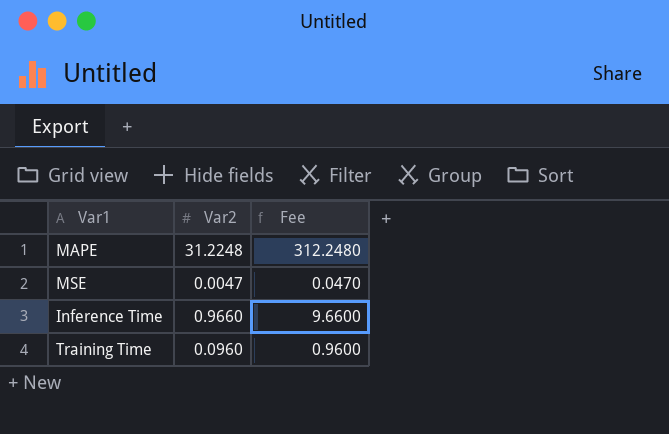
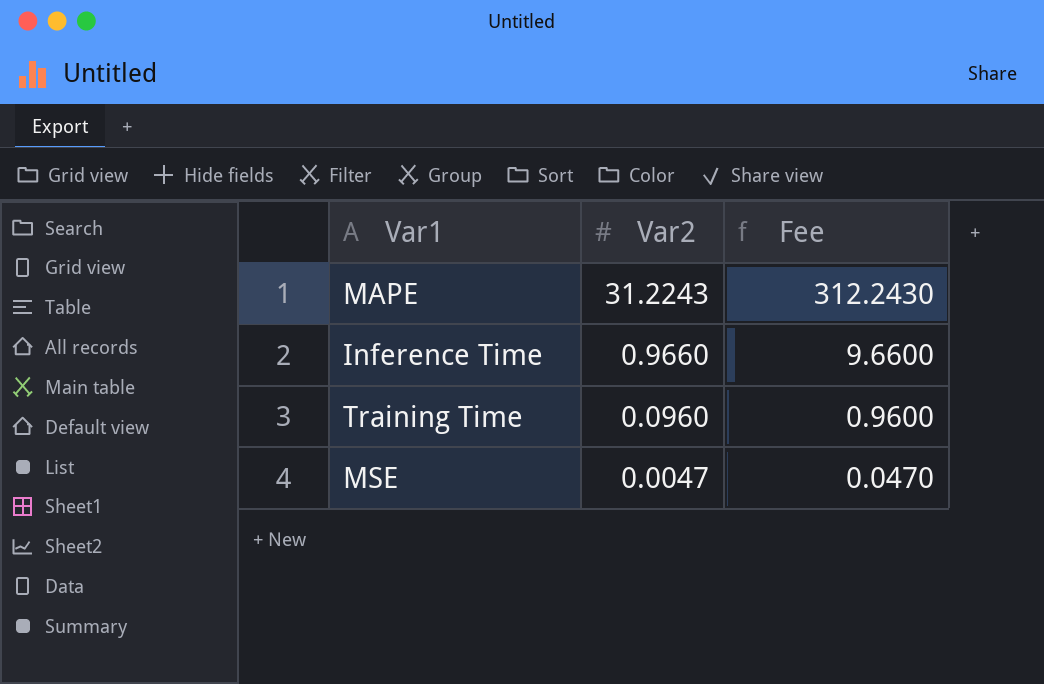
row order: none -> Var2 descending
MAPE | Var2: 31.2248 -> 31.2243
MAPE | Fee: 312.2480 -> 312.2430

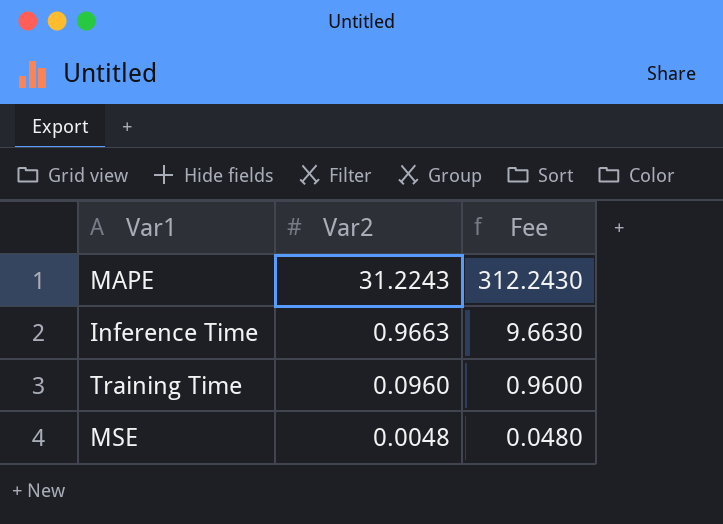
Inference Time | Var2: 0.9660 -> 0.9663
Inference Time | Fee: 9.6600 -> 9.6630
MSE | Var2: 0.0047 -> 0.0048
MSE | Fee: 0.0470 -> 0.0480

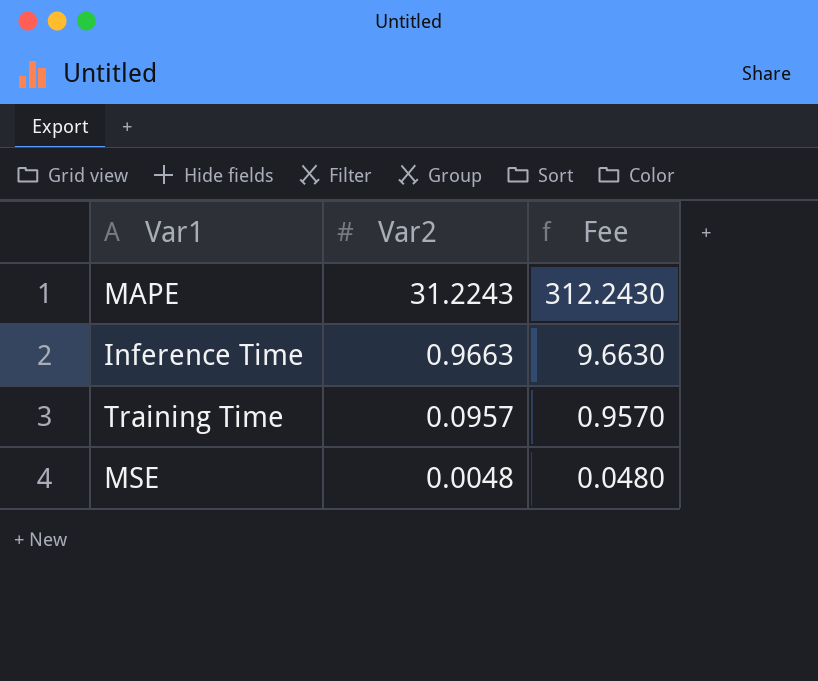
Training Time | Var2: 0.0960 -> 0.0957
Training Time | Fee: 0.9600 -> 0.9570

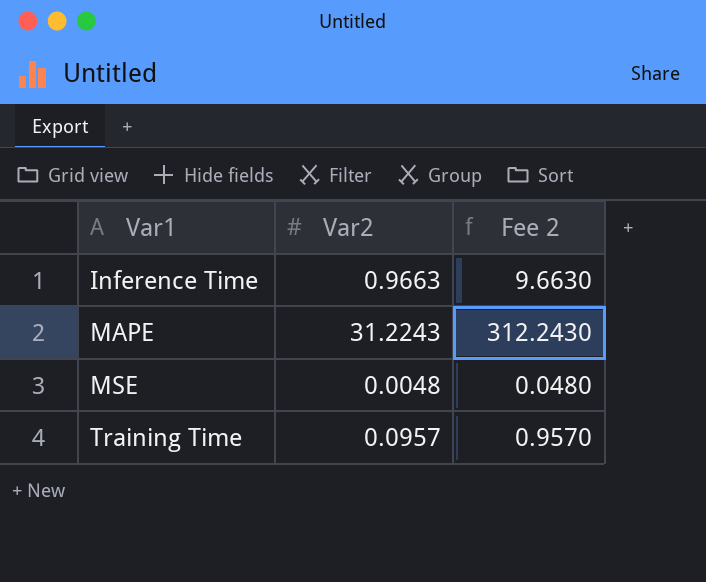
row order: Var2 descending -> Var1 ascending
column name: Fee -> Fee 2

